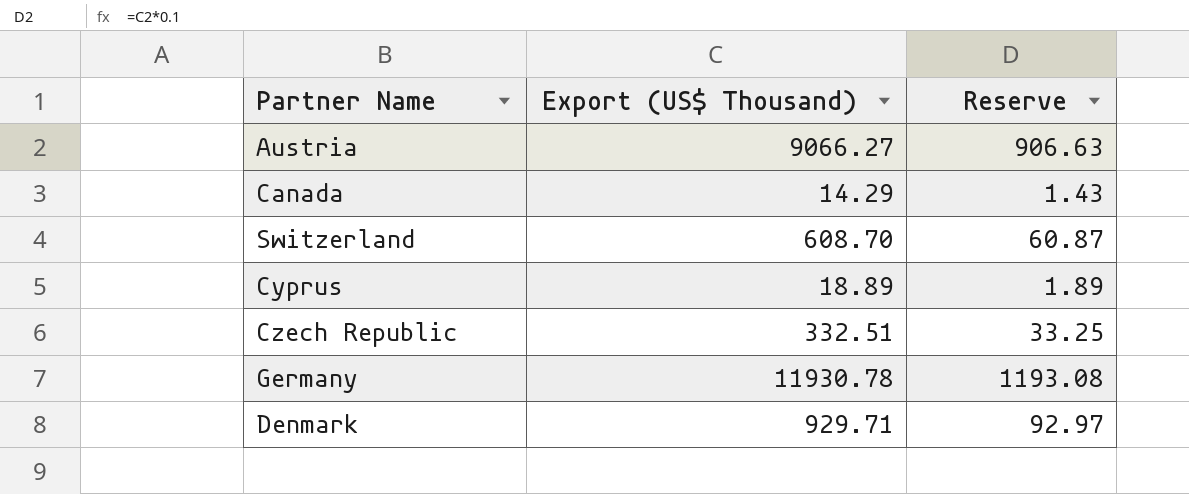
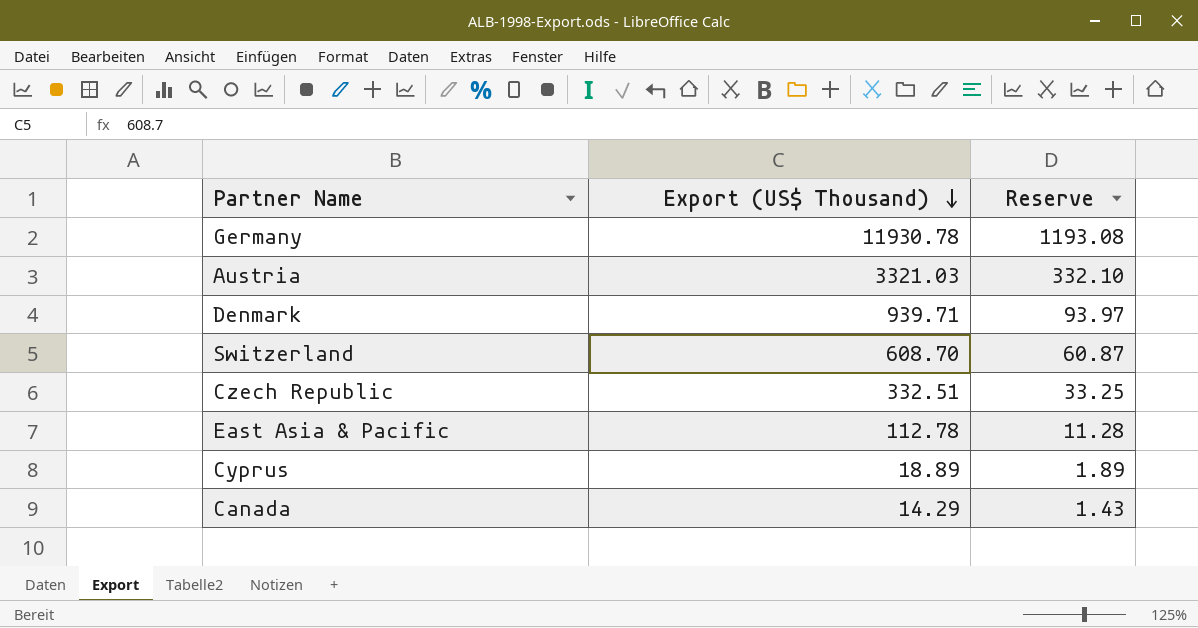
row order: none -> Export (US$ Thousand) descending
Austria | Export (US$ Thousand): 9066.27 -> 3321.03
Austria | Reserve: 906.63 -> 332.10
Denmark | Export (US$ Thousand): 929.71 -> 939.71
Denmark | Reserve: 92.97 -> 93.97
row East Asia & Pacific: none -> 112.78 | 11.28

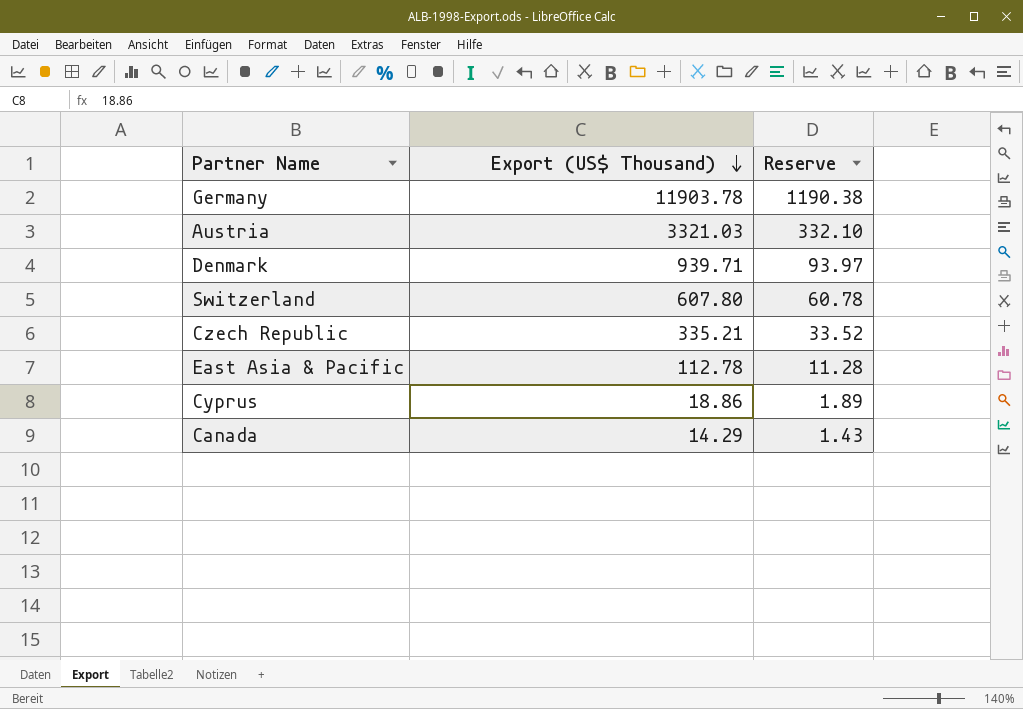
Germany | Export (US$ Thousand): 11930.78 -> 11903.78
Germany | Reserve: 1193.08 -> 1190.38
Switzerland | Export (US$ Thousand): 608.70 -> 607.80
Switzerland | Reserve: 60.87 -> 60.78
Czech Republic | Export (US$ Thousand): 332.51 -> 335.21
Czech Republic | Reserve: 33.25 -> 33.52
Cyprus | Export (US$ Thousand): 18.89 -> 18.86

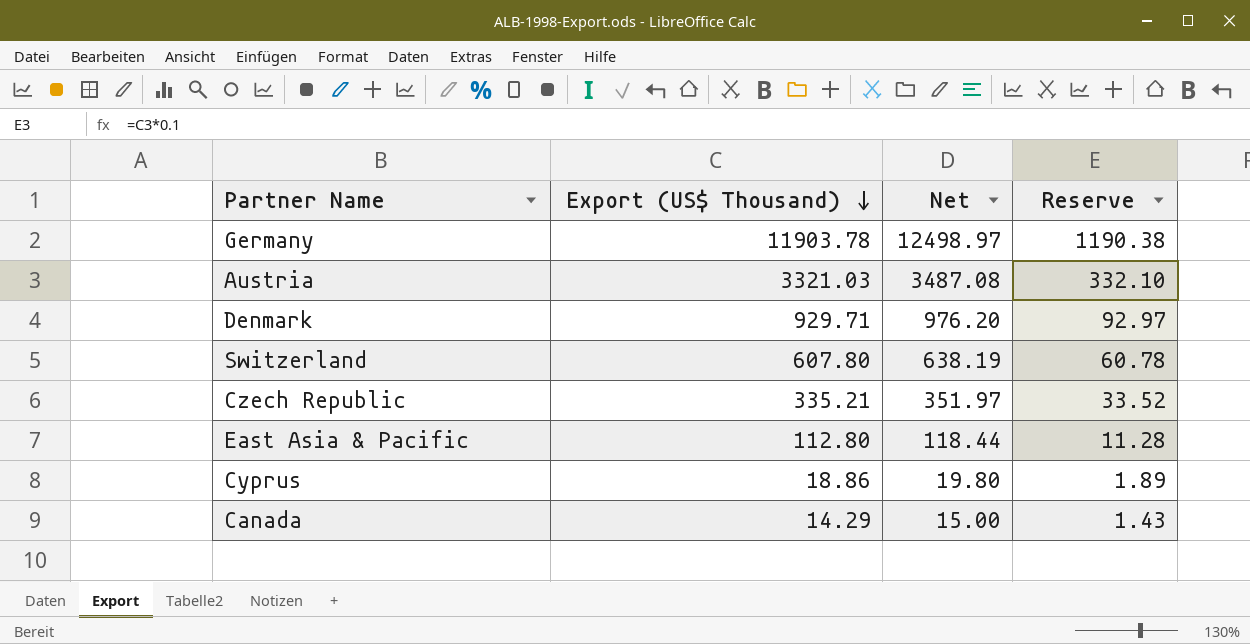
column Net | formula: none -> [Export (US$ Thousand)] * 1.05
Denmark | Export (US$ Thousand): 939.71 -> 929.71
Denmark | Reserve: 93.97 -> 92.97
East Asia & Pacific | Export (US$ Thousand): 112.78 -> 112.80

